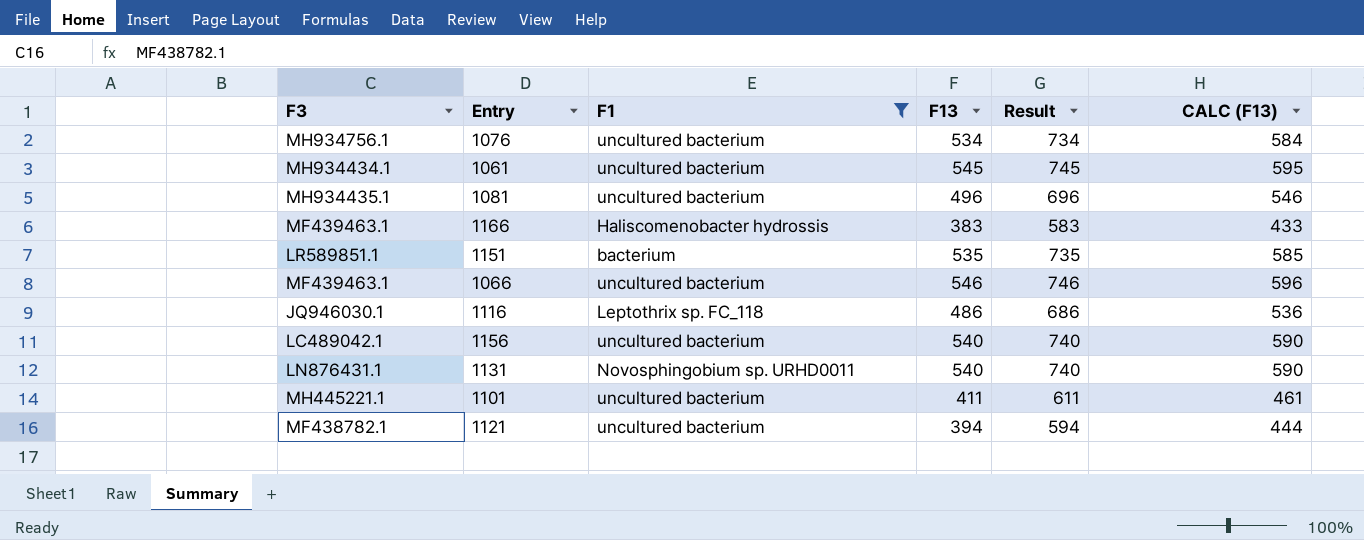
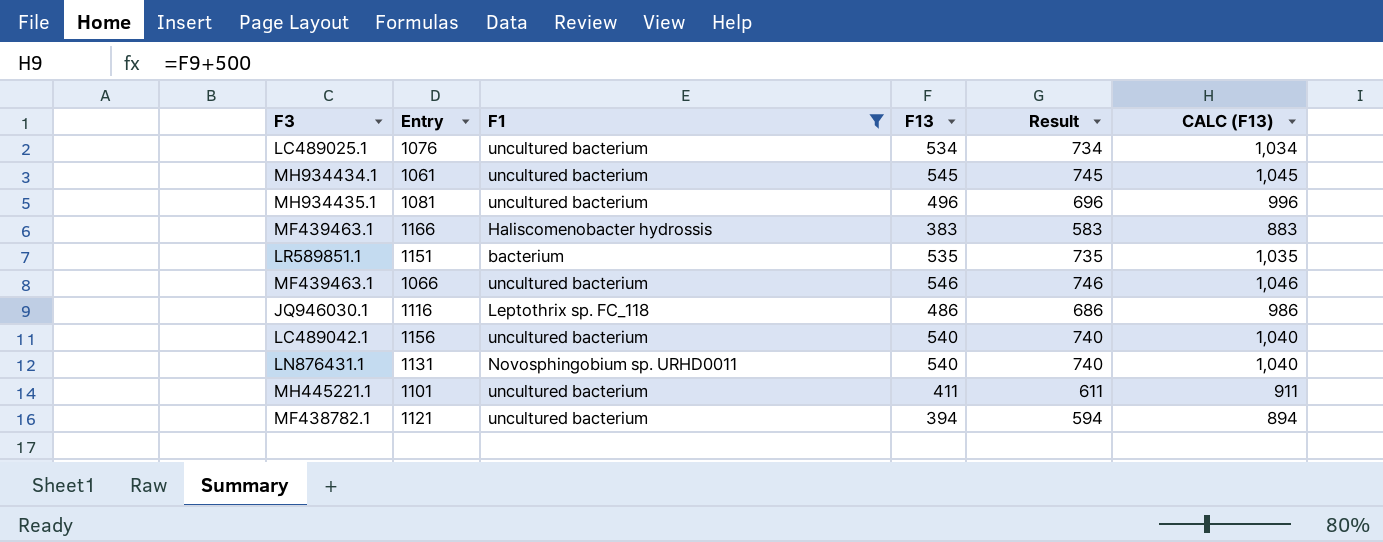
column CALC (F13) | formula: [F13] + 50 -> [F13] + 500
1076 | F3: MH934756.1 -> LC489025.1

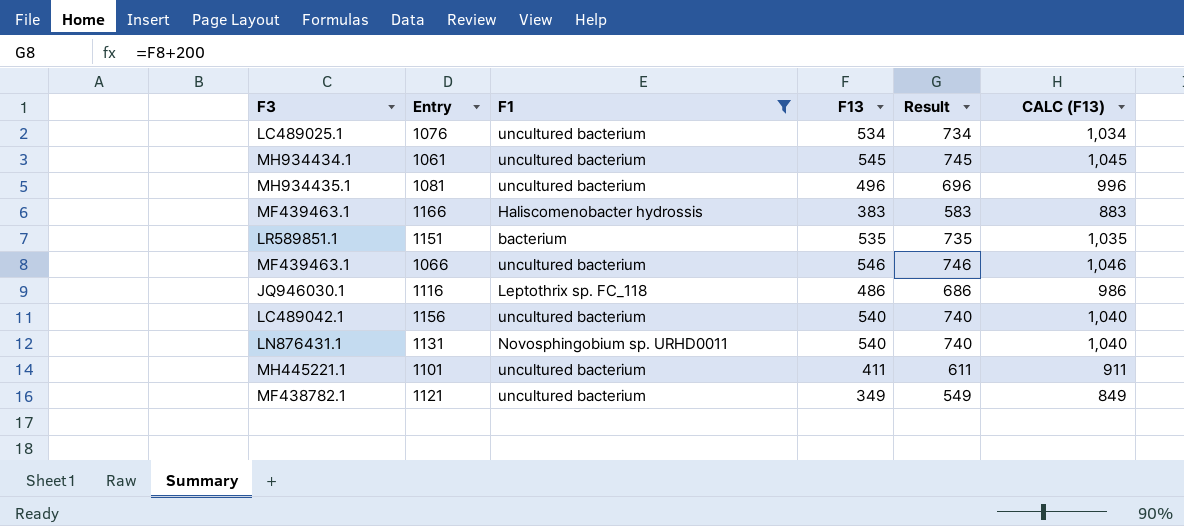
1121 | F13: 394 -> 349
1121 | Result: 594 -> 549
1121 | CALC (F13): 894 -> 849

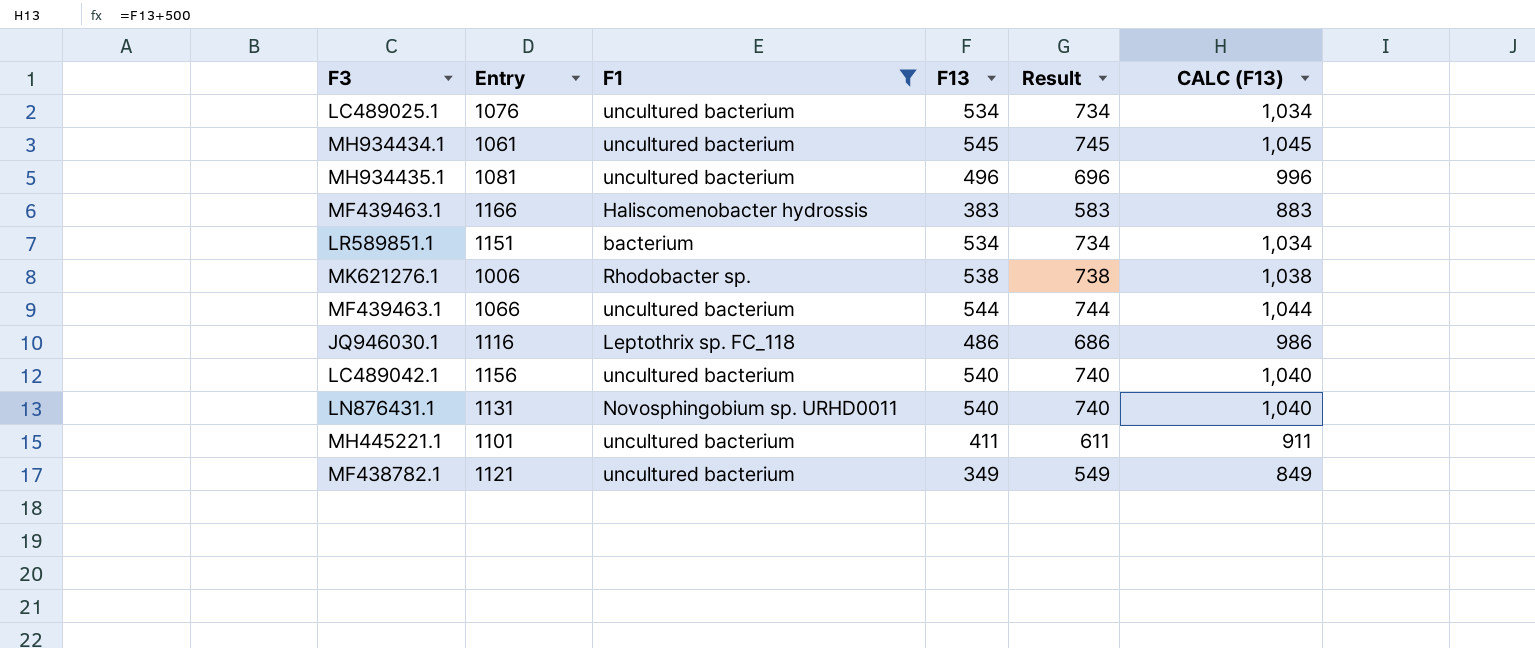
1151 | F13: 535 -> 534
1151 | Result: 735 -> 734
1151 | CALC (F13): 1,035 -> 1,034
row 1006: none -> MK621276.1 | Rhodobacter sp. | 538 | 738 | 1,038
1066 | F13: 546 -> 544
1066 | Result: 746 -> 744
1066 | CALC (F13): 1,046 -> 1,044

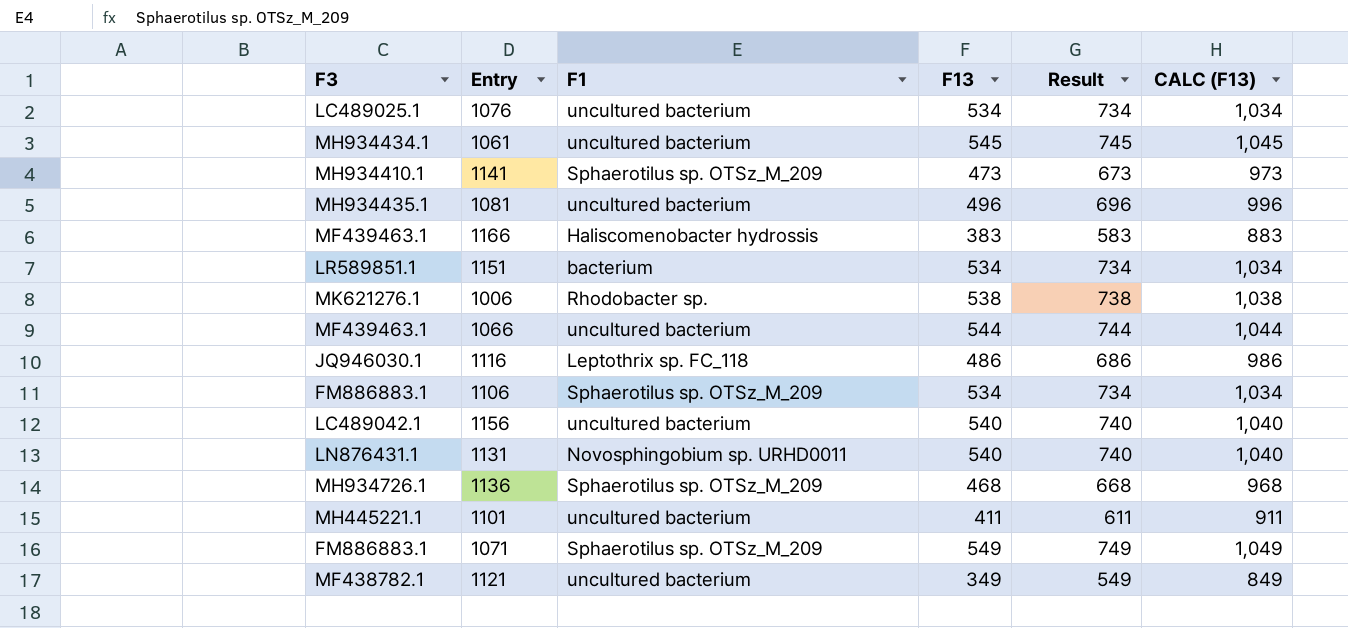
filter: F1 != Sphaerotilus sp. OTSz_M_209 -> none

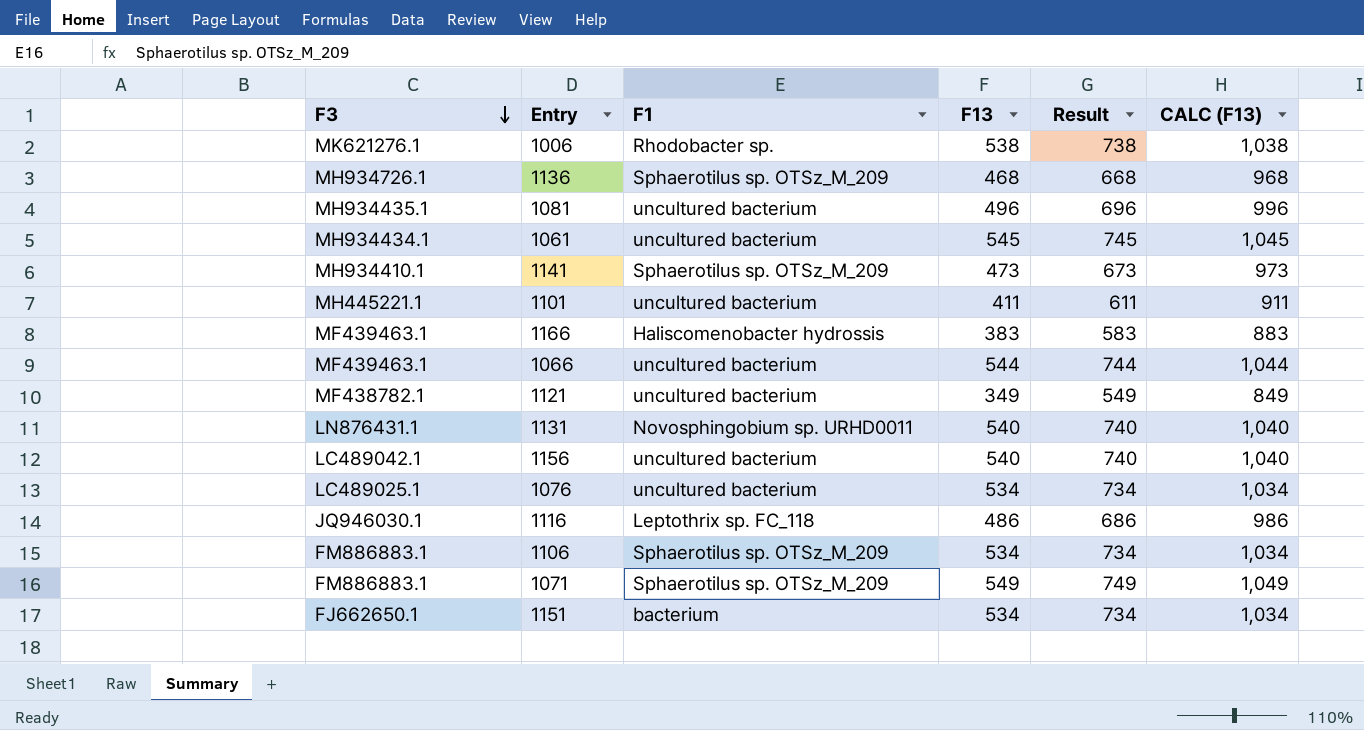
row order: none -> F3 descending
1151 | F3: LR589851.1 -> FJ662650.1

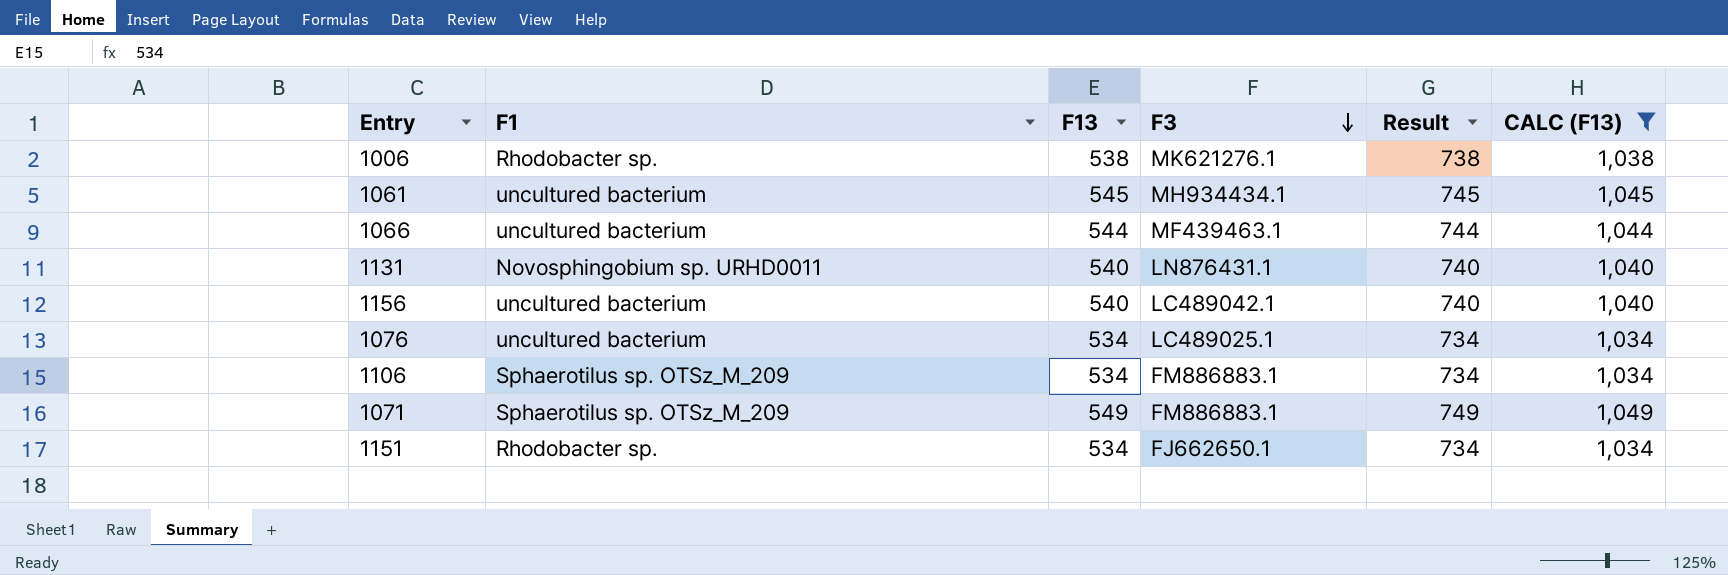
filter: none -> CALC (F13) >= 1,034
column F3 | position: 1 -> 4
1151 | F1: bacterium -> Rhodobacter sp.

